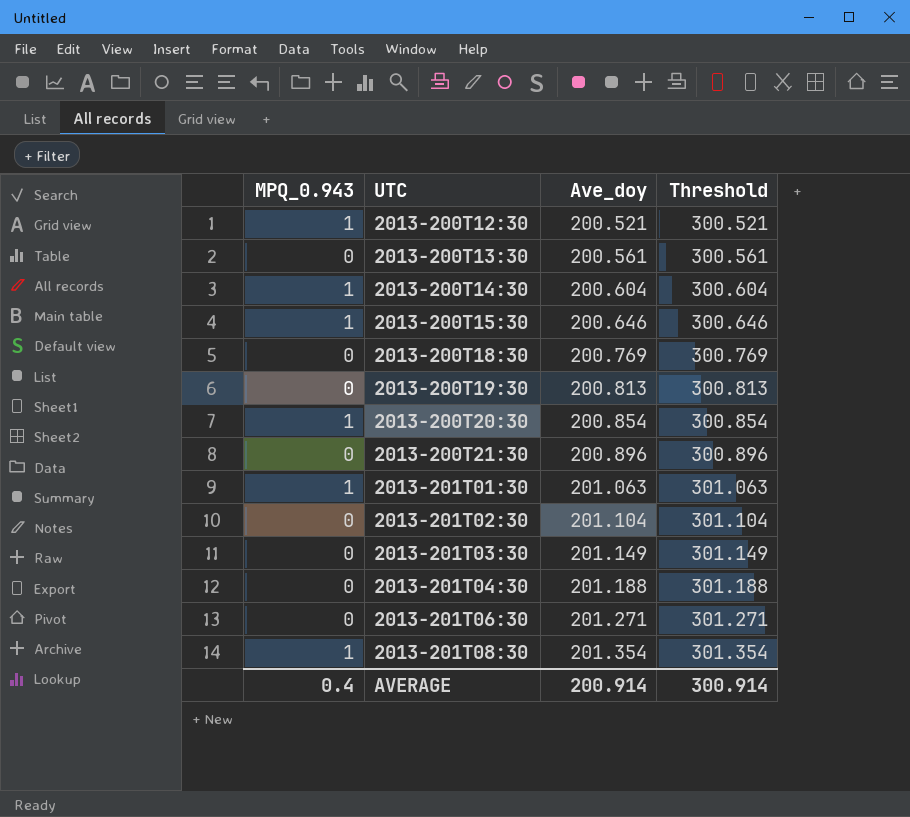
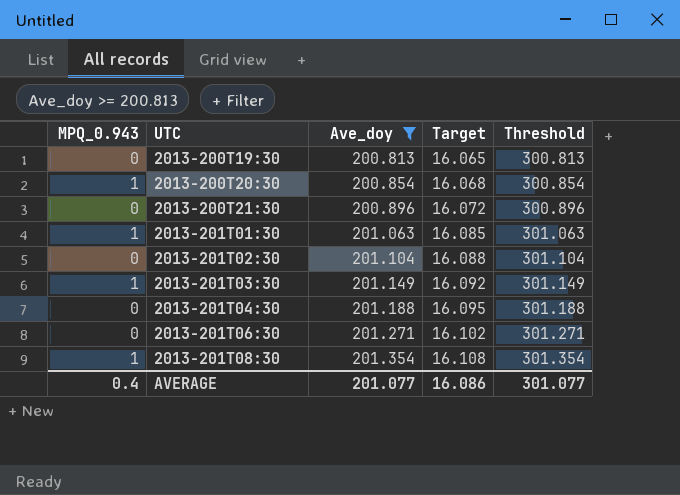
filter: none -> Ave_doy >= 200.813
column Target | formula: none -> [Ave_doy] * 0.08
2013-201T03:30 | MPQ_0.943: 0 -> 1
AVERAGE | Ave_doy: 200.914 -> 201.077
AVERAGE | Threshold: 300.914 -> 301.077

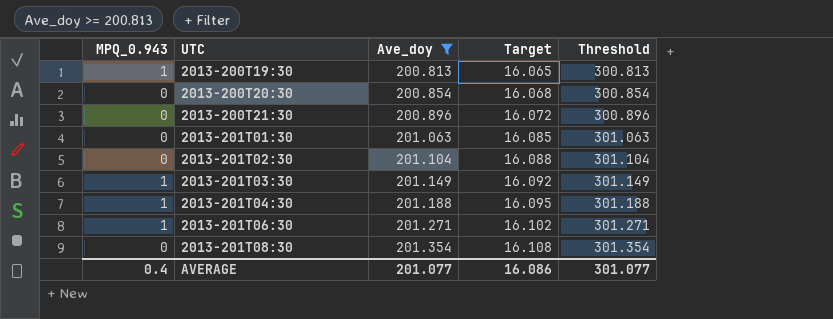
2013-200T19:30 | MPQ_0.943: 0 -> 1
2013-200T20:30 | MPQ_0.943: 1 -> 0
2013-201T01:30 | MPQ_0.943: 1 -> 0
2013-201T04:30 | MPQ_0.943: 0 -> 1
2013-201T06:30 | MPQ_0.943: 0 -> 1
2013-201T08:30 | MPQ_0.943: 1 -> 0

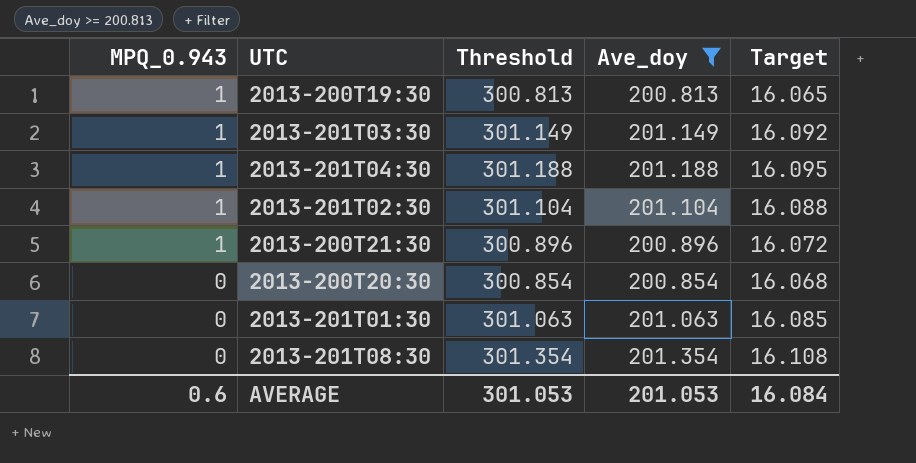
row order: UTC ascending -> MPQ_0.943 descending
column Threshold | position: 5 -> 3
row 2013-201T06:30: 1 | 201.271 | 16.102 | 301.271 -> none
2013-201T02:30 | MPQ_0.943: 0 -> 1
2013-200T21:30 | MPQ_0.943: 0 -> 1
AVERAGE | MPQ_0.943: 0.4 -> 0.6
AVERAGE | Threshold: 301.077 -> 301.053
AVERAGE | Ave_doy: 201.077 -> 201.053
AVERAGE | Target: 16.086 -> 16.084

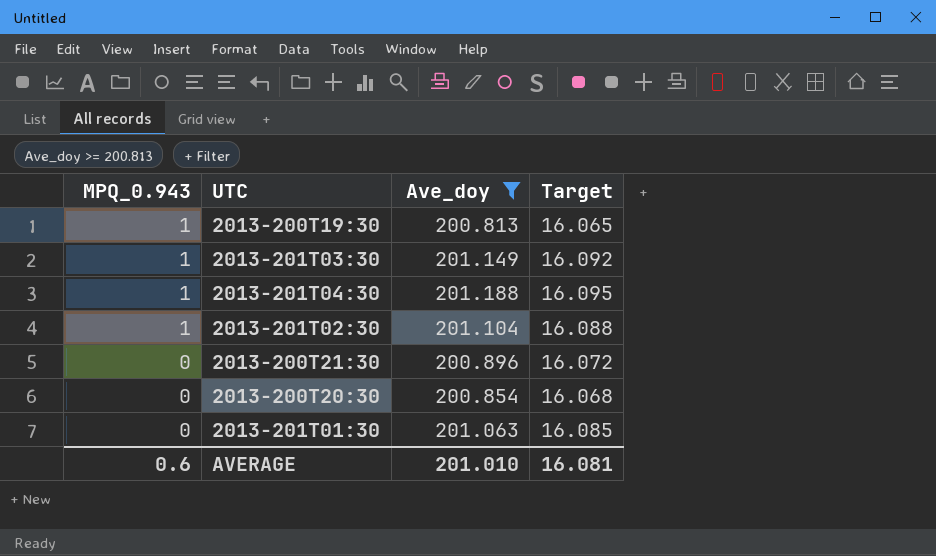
column Threshold | formula: [Ave_doy] + 100 -> none
row 2013-201T08:30: 0 | 301.354 | 201.354 | 16.108 -> none
2013-200T21:30 | MPQ_0.943: 1 -> 0
AVERAGE | Ave_doy: 201.053 -> 201.010
AVERAGE | Target: 16.084 -> 16.081

